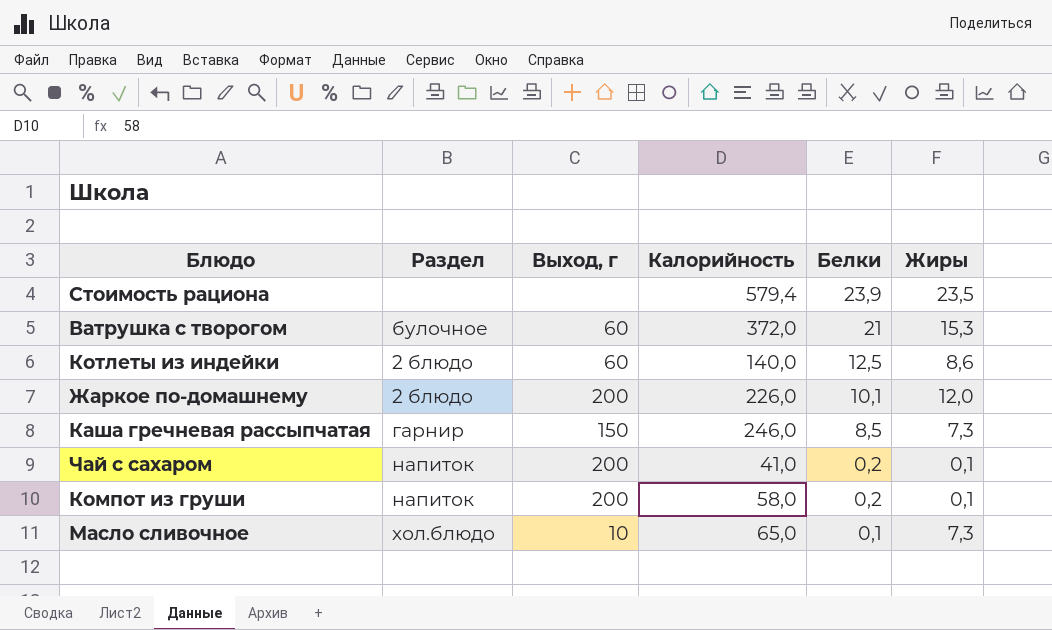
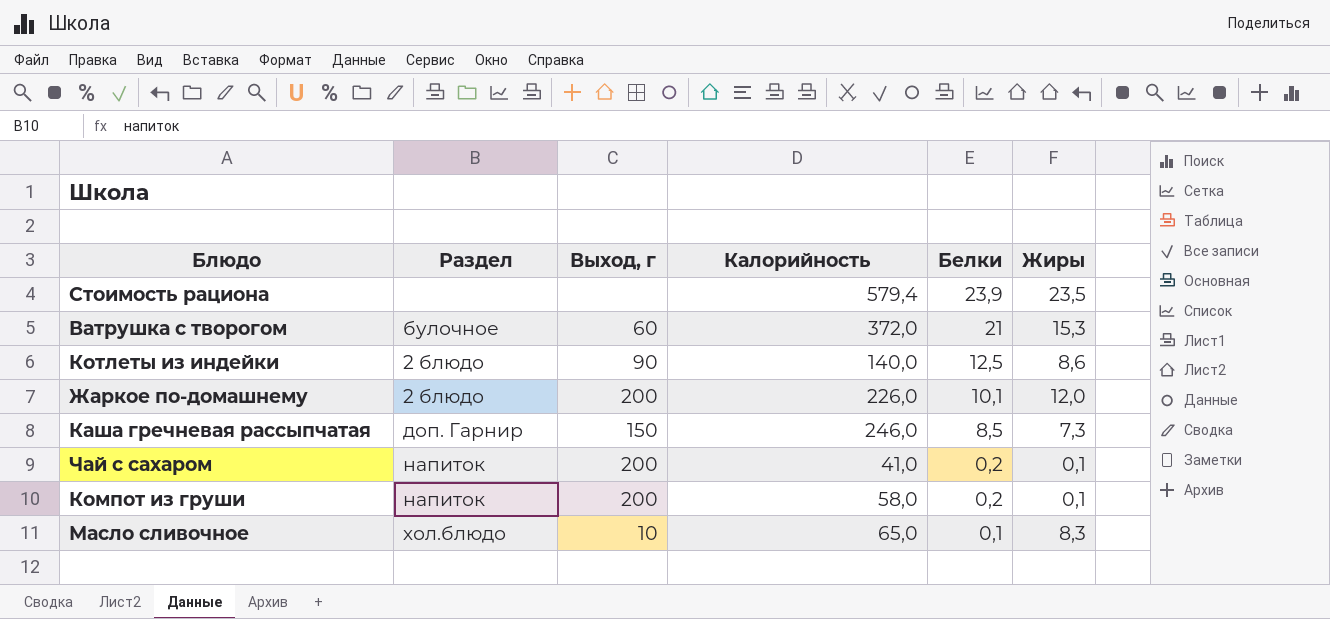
Котлеты из индейки | Выход, г: 60 -> 90
Каша гречневая рассыпчатая | Раздел: гарнир -> доп. Гарнир
Масло сливочное | Жиры: 7,3 -> 8,3

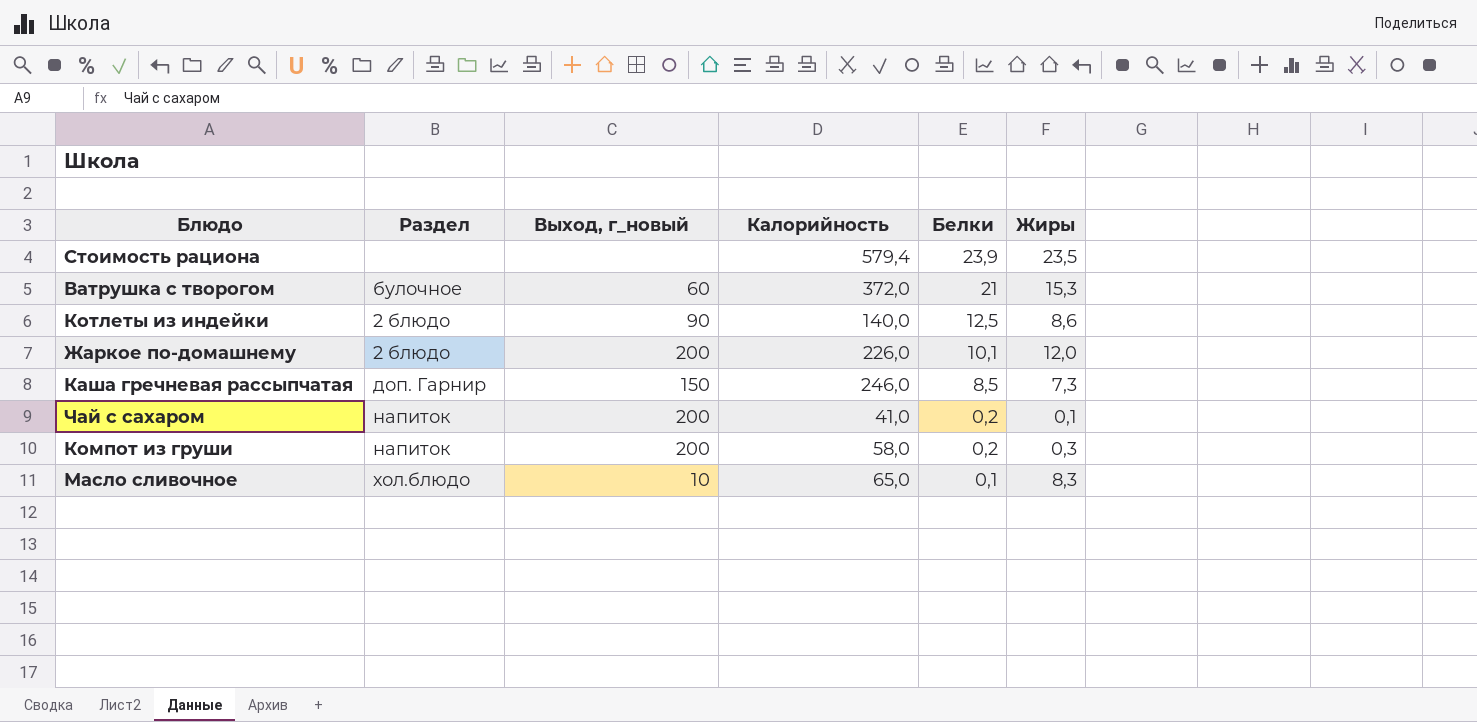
column name: Выход, г -> Выход, г_новый
Компот из груши | Жиры: 0,1 -> 0,3

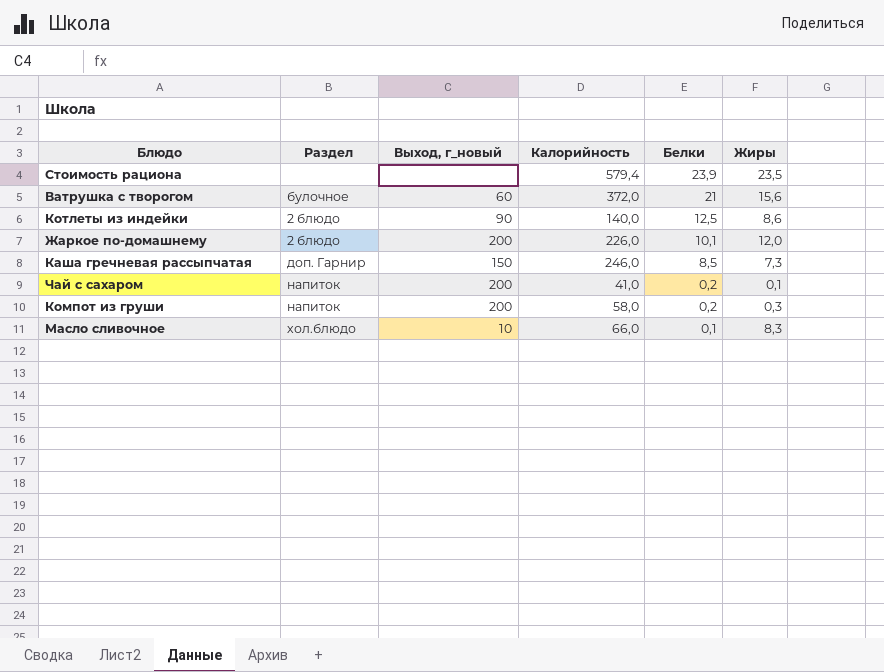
Ватрушка с творогом | Жиры: 15,3 -> 15,6
Масло сливочное | Калорийность: 65,0 -> 66,0

